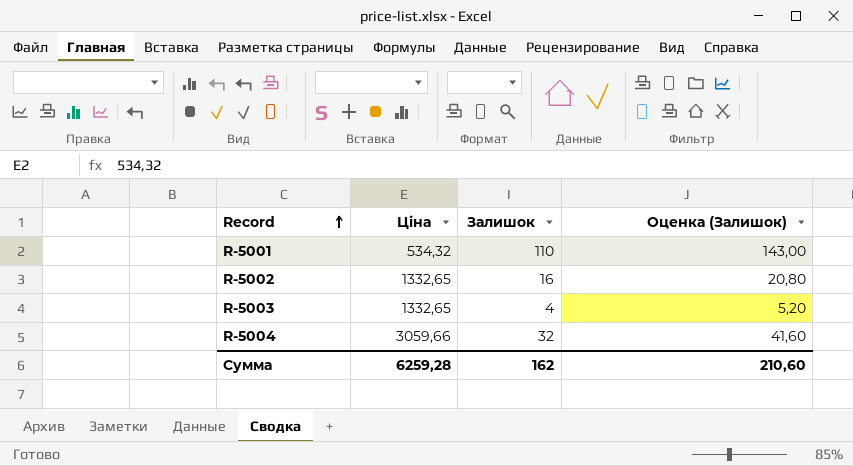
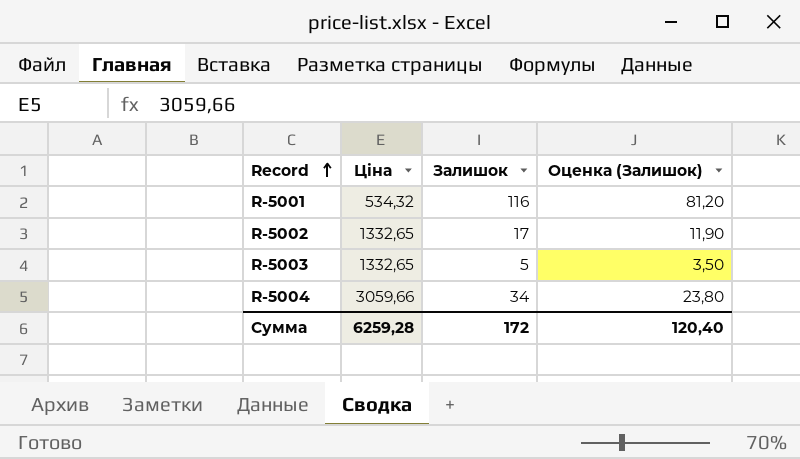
column Оценка (Залишок) | formula: [Залишок] * 1,3 -> [Залишок] * 0,7
R-5001 | Залишок: 110 -> 116
R-5002 | Залишок: 16 -> 17
R-5003 | Залишок: 4 -> 5
R-5004 | Залишок: 32 -> 34
Сумма | Залишок: 162 -> 172
Сумма | Оценка (Залишок): 210,60 -> 120,40

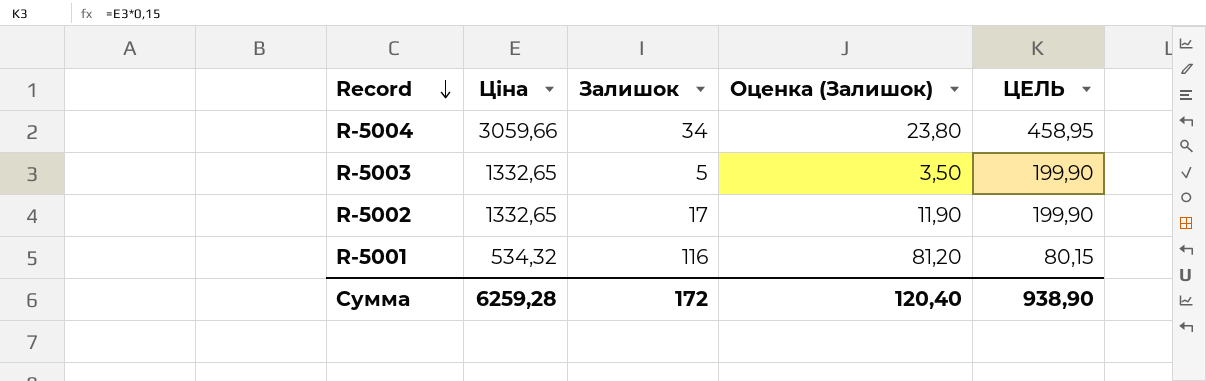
row order: Record ascending -> Record descending
column ЦЕЛЬ | formula: none -> [Ціна] * 0,15

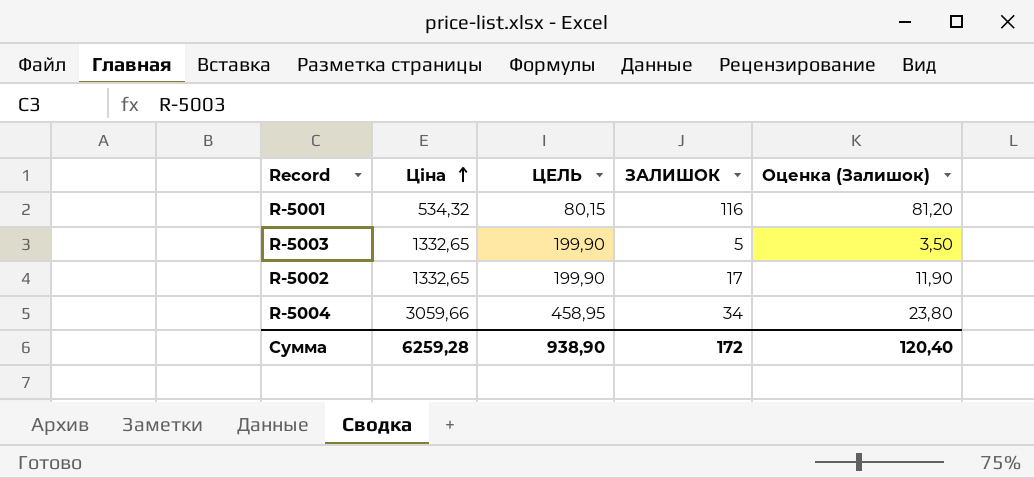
row order: Record descending -> Ціна ascending
column ЦЕЛЬ | position: 5 -> 3
column name: Залишок -> ЗАЛИШОК

